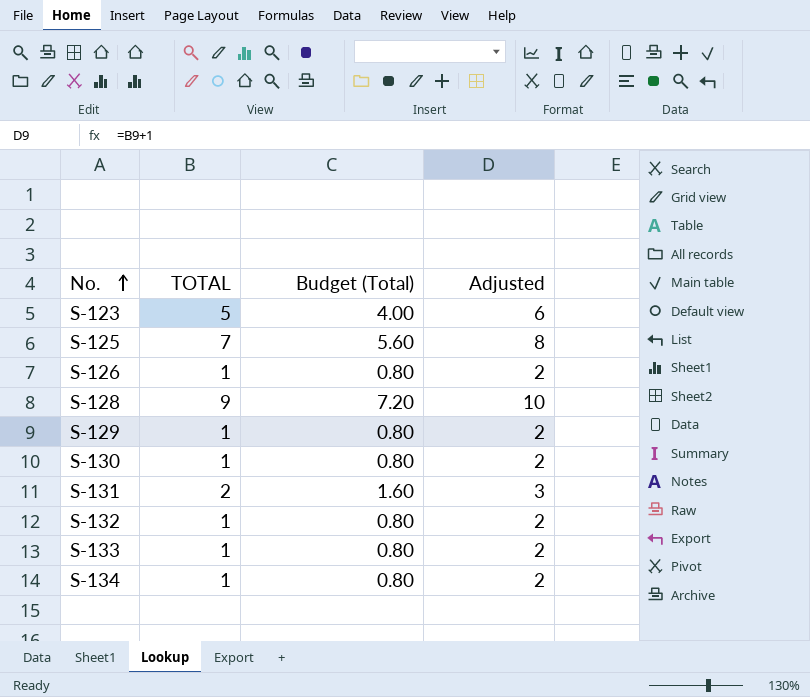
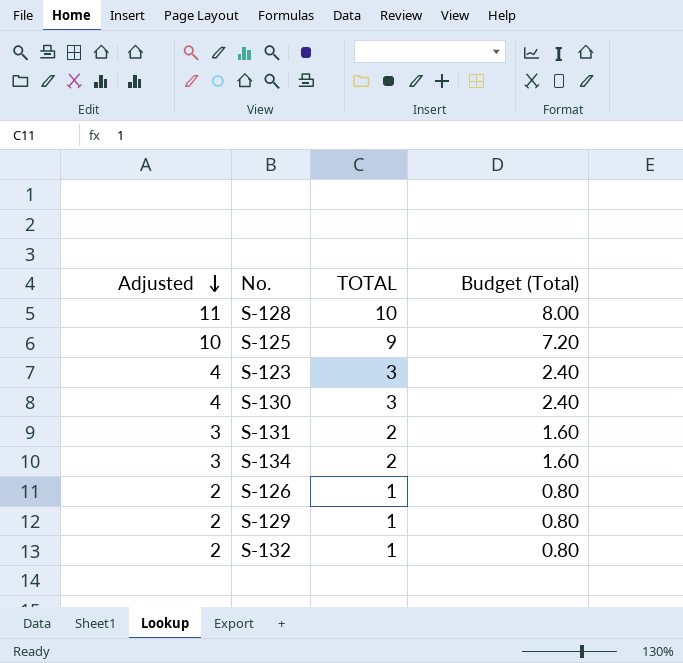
row order: No. ascending -> Adjusted descending
column Adjusted | position: 4 -> 1
row S-133: 1 | 0.80 | 2 -> none
S-128 | Adjusted: 10 -> 11
S-128 | TOTAL: 9 -> 10
S-128 | Budget (Total): 7.20 -> 8.00
S-125 | Adjusted: 8 -> 10
S-125 | TOTAL: 7 -> 9
S-125 | Budget (Total): 5.60 -> 7.20
S-123 | Adjusted: 6 -> 4
S-123 | TOTAL: 5 -> 3
S-123 | Budget (Total): 4.00 -> 2.40
S-130 | Adjusted: 2 -> 4
S-130 | TOTAL: 1 -> 3
S-130 | Budget (Total): 0.80 -> 2.40
S-134 | Adjusted: 2 -> 3
S-134 | TOTAL: 1 -> 2
S-134 | Budget (Total): 0.80 -> 1.60

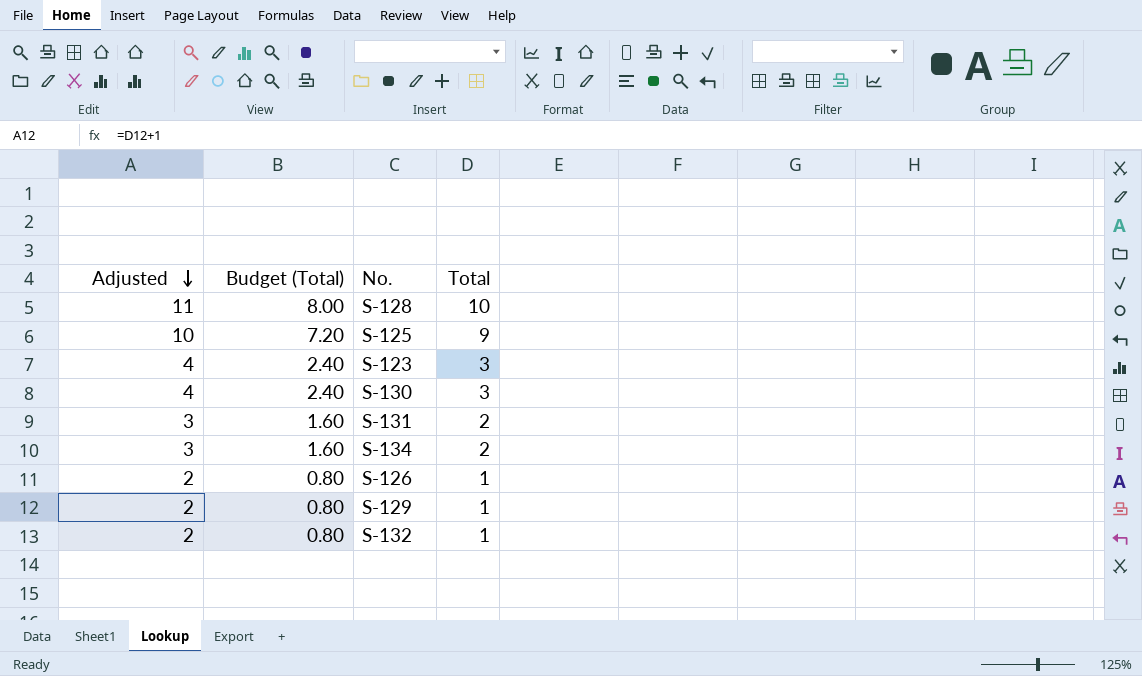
column Budget (Total) | position: 4 -> 2
column name: TOTAL -> Total

